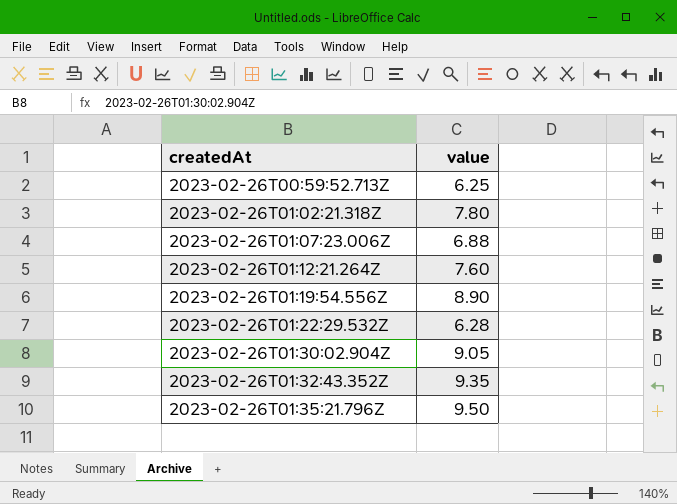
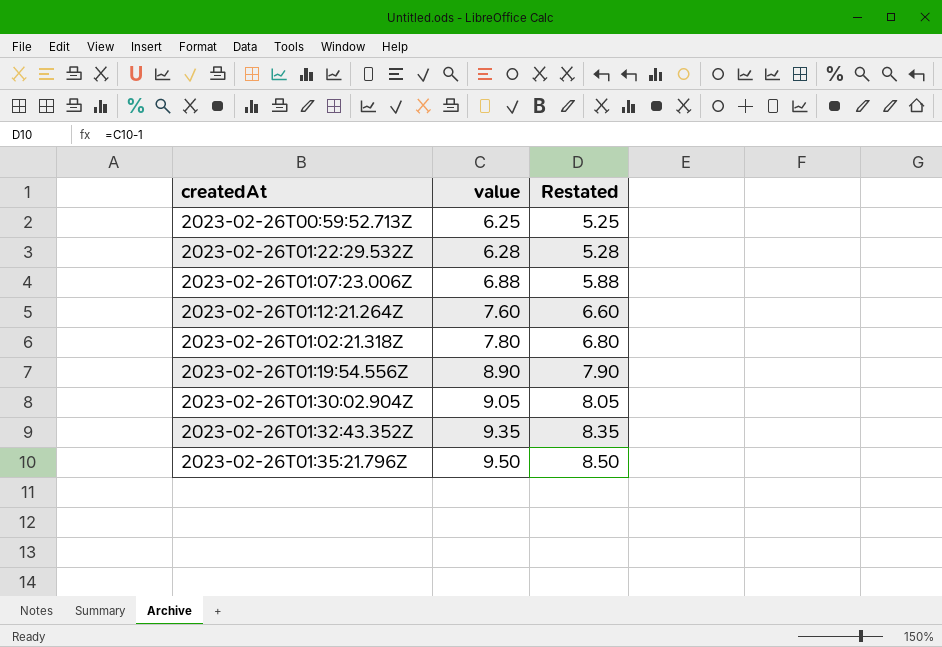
row order: createdAt ascending -> value ascending
column Restated | formula: none -> [value] - 1

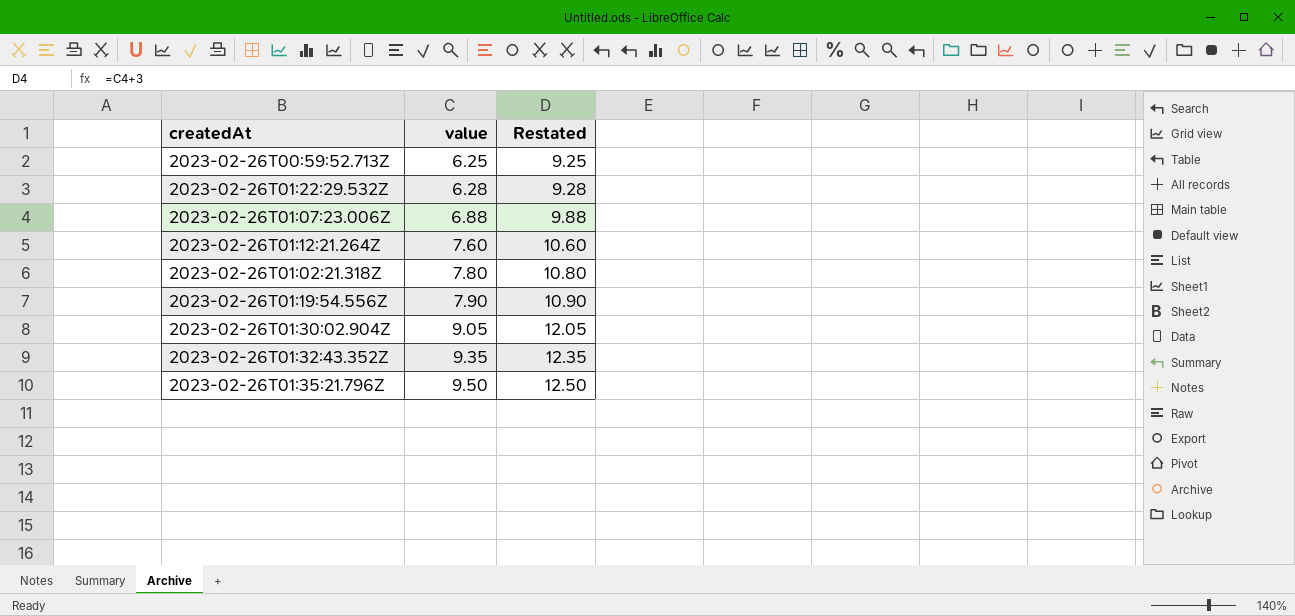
column Restated | formula: [value] - 1 -> [value] + 3
2023-02-26T01:19:54.556Z | value: 8.90 -> 7.90

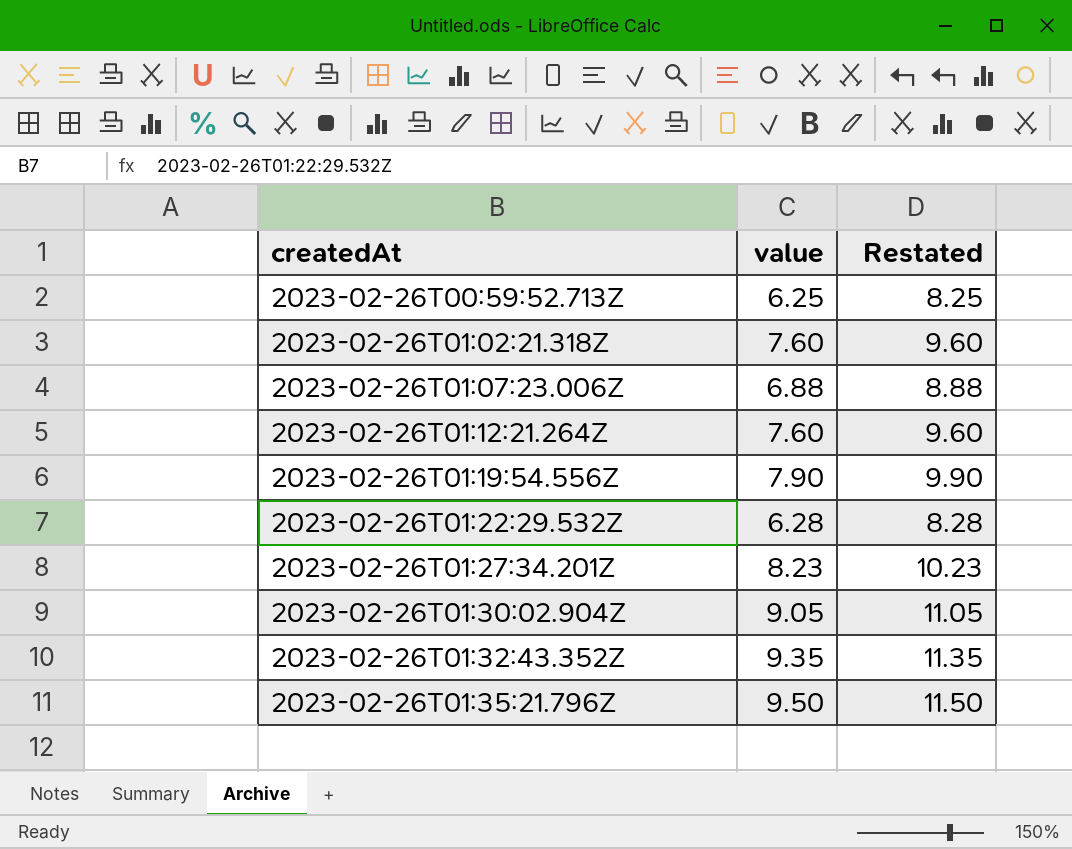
row order: value ascending -> createdAt ascending
column Restated | formula: [value] + 3 -> [value] + 2
2023-02-26T01:02:21.318Z | value: 7.80 -> 7.60
row 2023-02-26T01:27:34.201Z: none -> 8.23 | 10.23

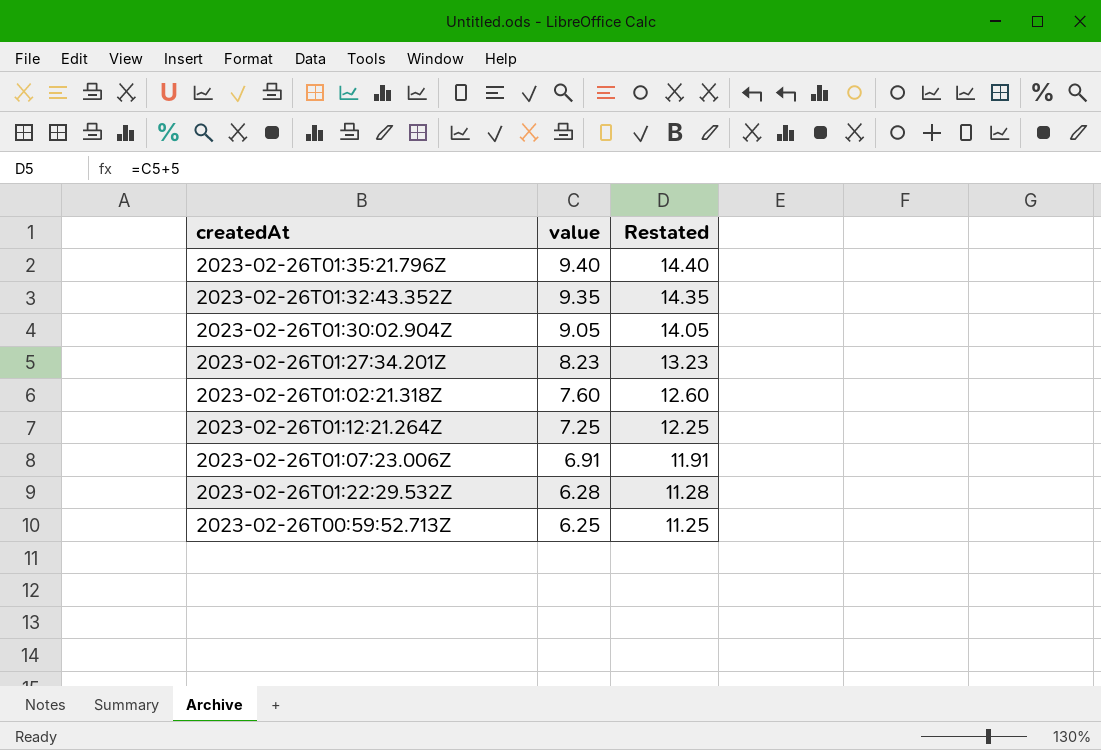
row order: createdAt ascending -> value descending
column Restated | formula: [value] + 2 -> [value] + 5
row 2023-02-26T01:19:54.556Z: 7.90 | 9.90 -> none
2023-02-26T01:35:21.796Z | value: 9.50 -> 9.40
2023-02-26T01:12:21.264Z | value: 7.60 -> 7.25
2023-02-26T01:07:23.006Z | value: 6.88 -> 6.91

